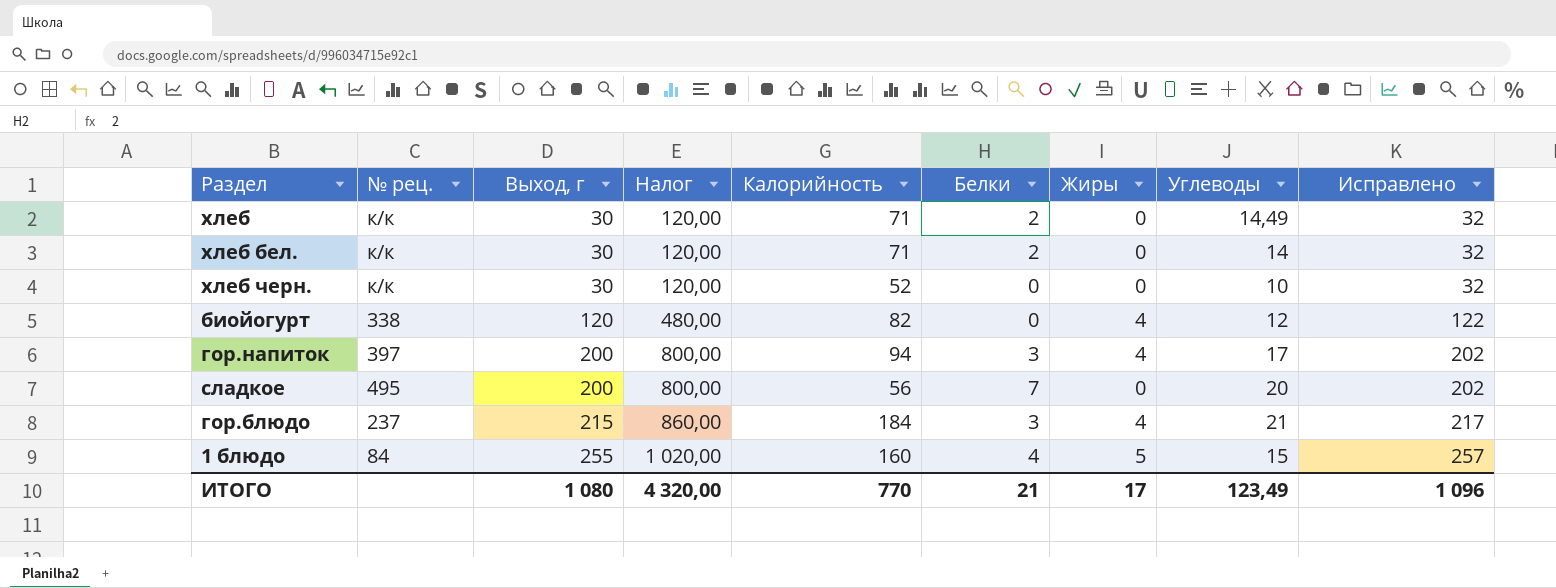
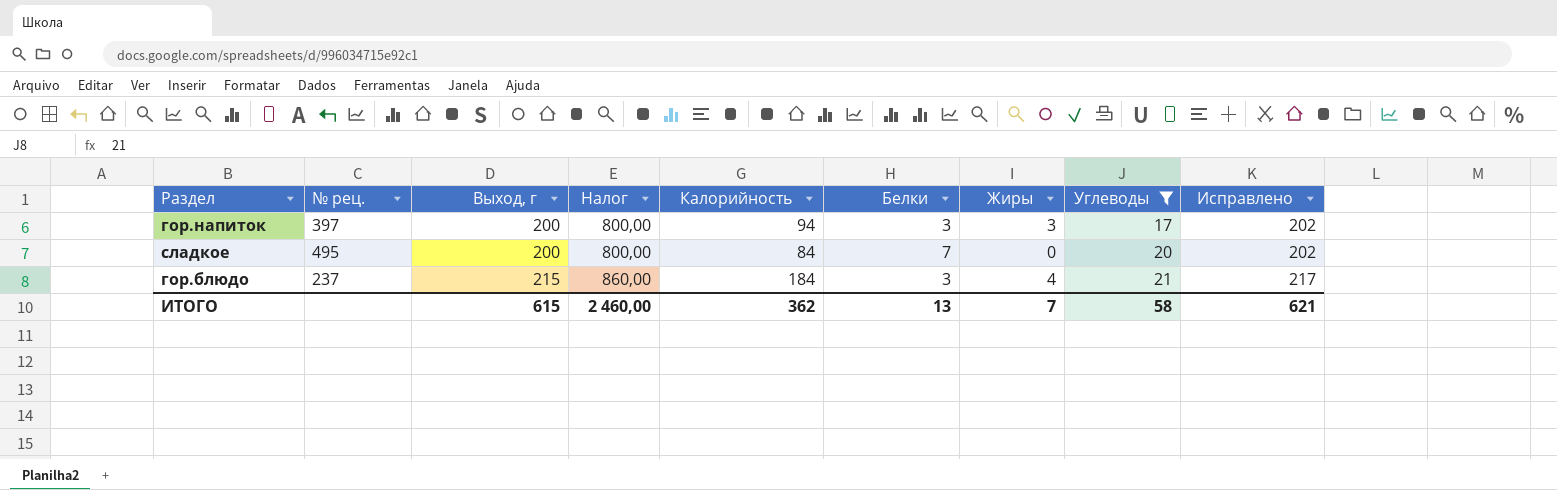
filter: none -> Углеводы >= 17
гор.напиток | Жиры: 4 -> 3
сладкое | Калорийность: 56 -> 84
ИТОГО | Выход, г: 1 080 -> 615
ИТОГО | Налог: 4 320,00 -> 2 460,00
ИТОГО | Калорийность: 770 -> 362
ИТОГО | Белки: 21 -> 13
ИТОГО | Жиры: 17 -> 7
ИТОГО | Углеводы: 123,49 -> 58
ИТОГО | Исправлено: 1 096 -> 621

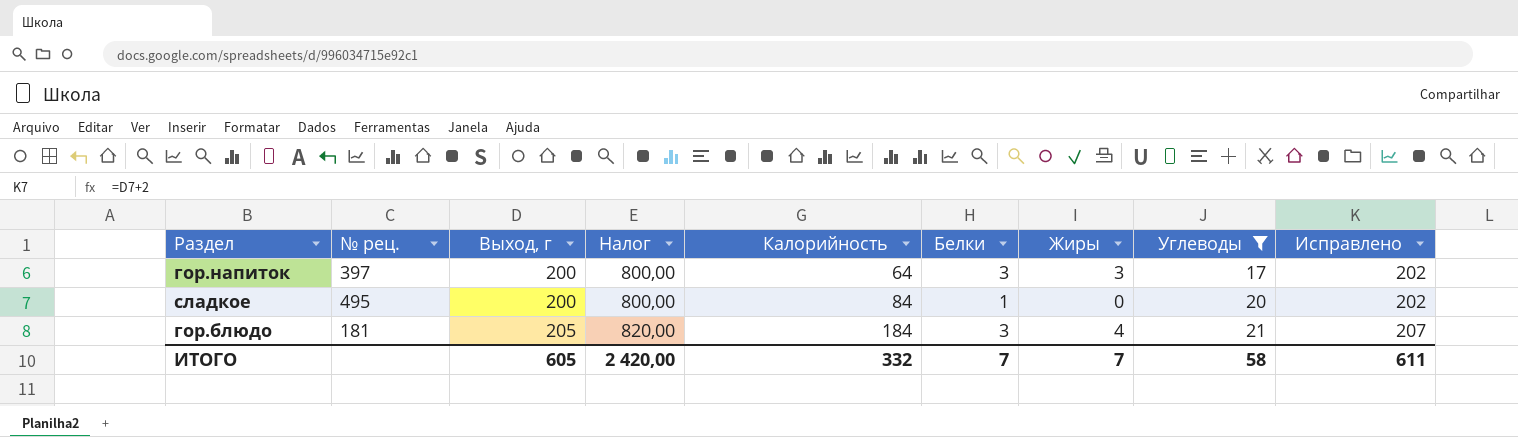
гор.напиток | Калорийность: 94 -> 64
сладкое | Белки: 7 -> 1
гор.блюдо | № рец.: 237 -> 181
гор.блюдо | Выход, г: 215 -> 205
гор.блюдо | Налог: 860,00 -> 820,00
гор.блюдо | Исправлено: 217 -> 207
ИТОГО | Выход, г: 615 -> 605
ИТОГО | Налог: 2 460,00 -> 2 420,00
ИТОГО | Калорийность: 362 -> 332
ИТОГО | Белки: 13 -> 7
ИТОГО | Исправлено: 621 -> 611

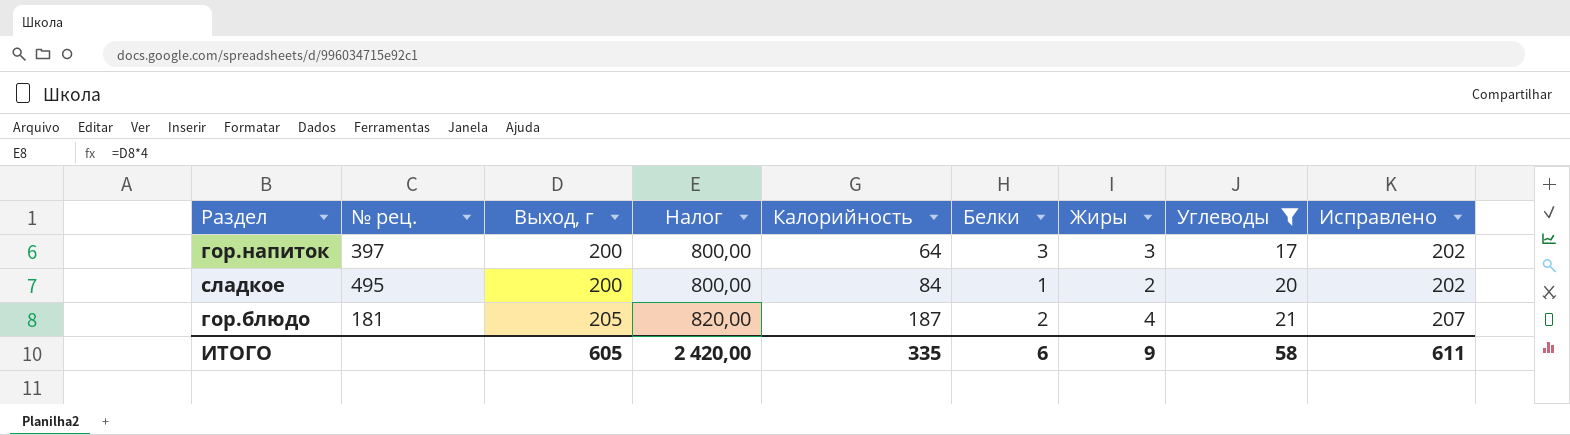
сладкое | Жиры: 0 -> 2
гор.блюдо | Калорийность: 184 -> 187
гор.блюдо | Белки: 3 -> 2
ИТОГО | Калорийность: 332 -> 335
ИТОГО | Белки: 7 -> 6
ИТОГО | Жиры: 7 -> 9

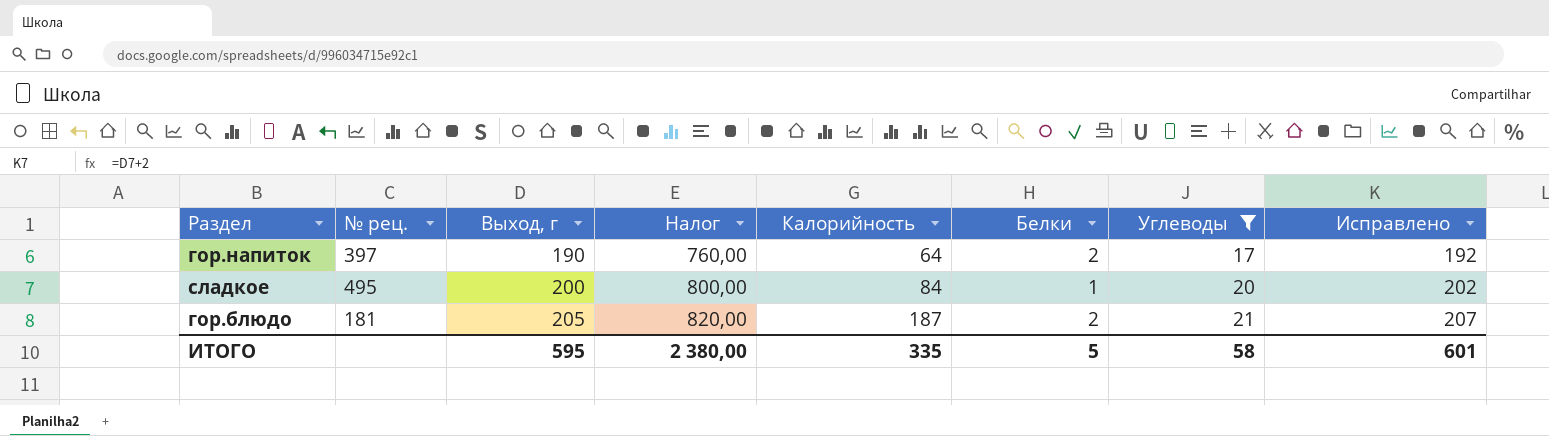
column Жиры | position: 7 -> none
гор.напиток | Выход, г: 200 -> 190
гор.напиток | Налог: 800,00 -> 760,00
гор.напиток | Белки: 3 -> 2
гор.напиток | Исправлено: 202 -> 192
ИТОГО | Выход, г: 605 -> 595
ИТОГО | Налог: 2 420,00 -> 2 380,00
ИТОГО | Белки: 6 -> 5
ИТОГО | Исправлено: 611 -> 601

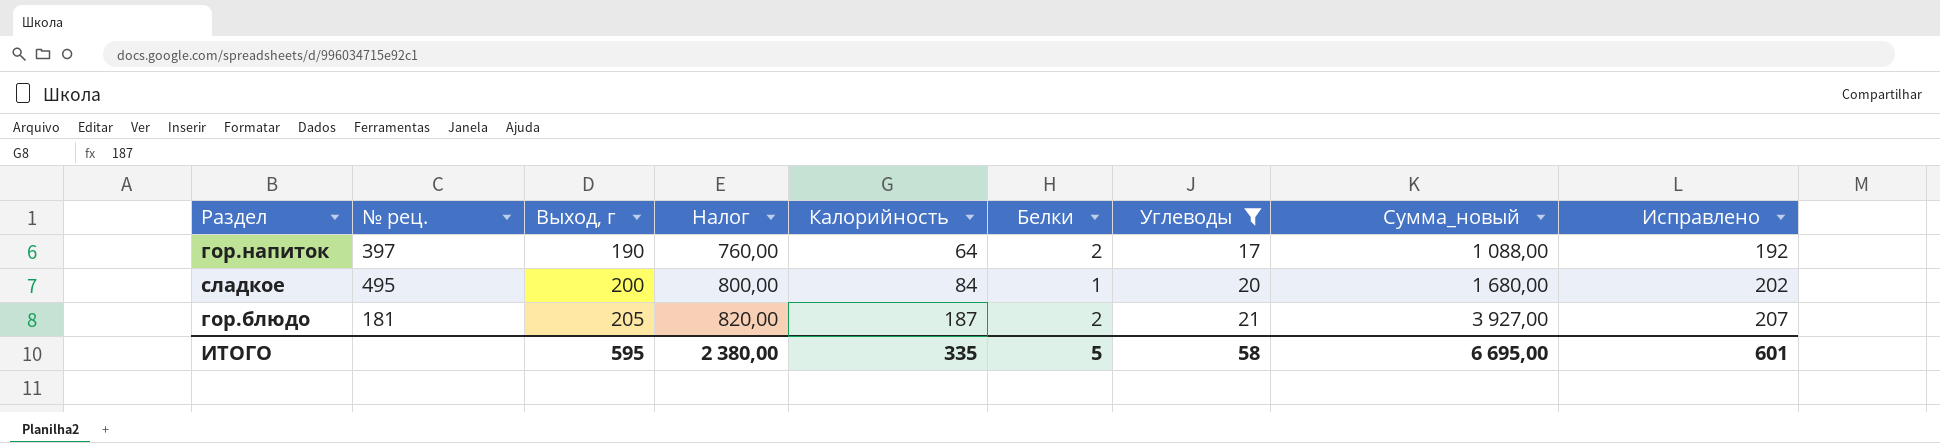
column Сумма_новый | formula: none -> [Калорийность] * [Углеводы]

